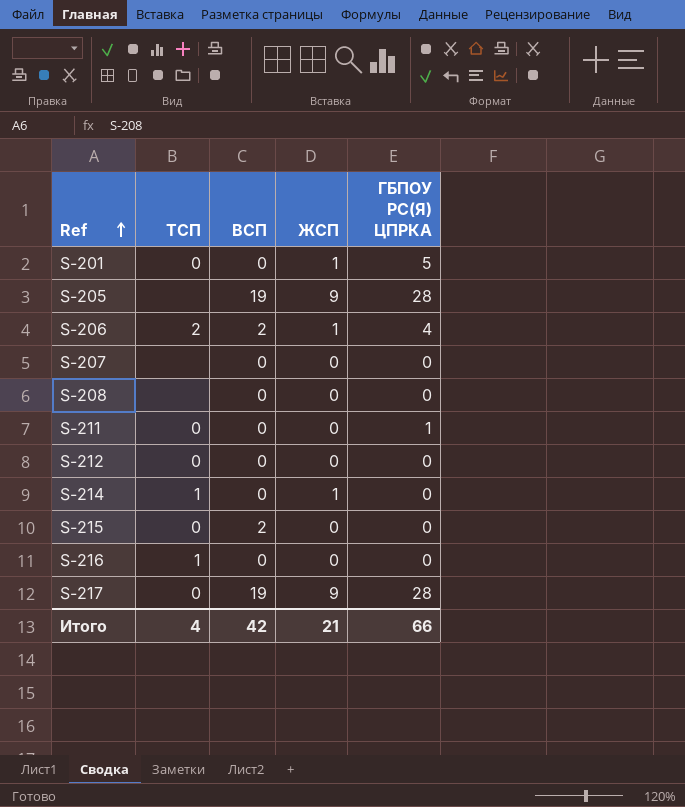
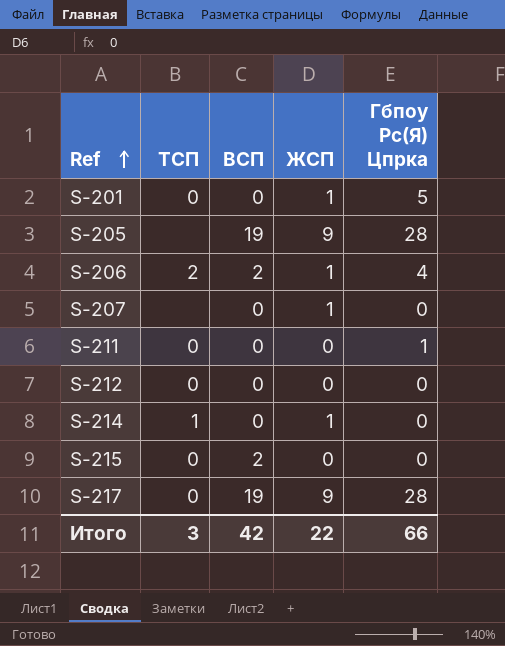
column name: ГБПОУ РС(Я) ЦПРКА -> Гбпоу Рс(Я) Цпрка
row S-208: none | 0 | 0 | 0 -> none
row S-216: 1 | 0 | 0 | 0 -> none
S-207 | ЖСП: 0 -> 1
Итого | ТСП: 4 -> 3
Итого | ЖСП: 21 -> 22

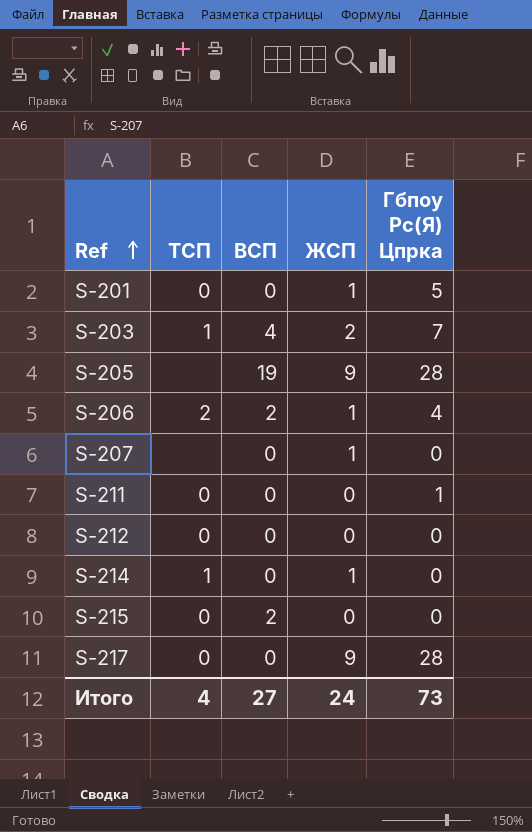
row S-203: none -> 1 | 4 | 2 | 7
S-217 | ВСП: 19 -> 0
Итого | ТСП: 3 -> 4
Итого | ВСП: 42 -> 27
Итого | ЖСП: 22 -> 24
Итого | Гбпоу Рс(Я) Цпрка: 66 -> 73

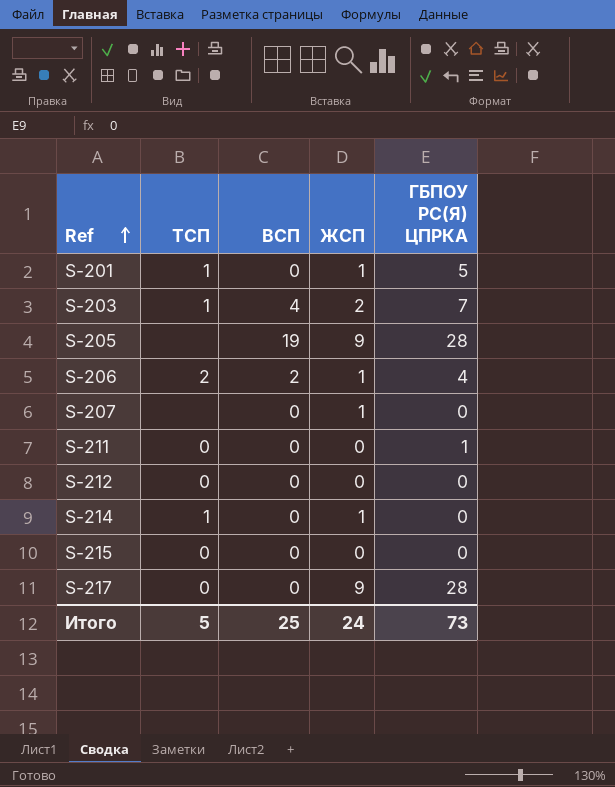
column name: Гбпоу Рс(Я) Цпрка -> ГБПОУ РС(Я) ЦПРКА
S-201 | ТСП: 0 -> 1
S-215 | ВСП: 2 -> 0
Итого | ТСП: 4 -> 5
Итого | ВСП: 27 -> 25

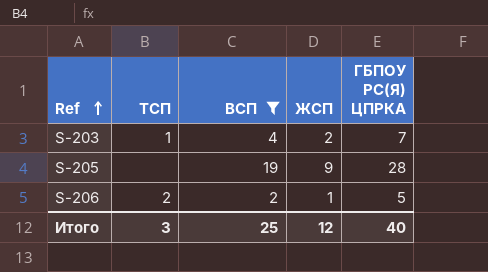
filter: none -> ВСП != 0
S-206 | ГБПОУ РС(Я) ЦПРКА: 4 -> 5
Итого | ТСП: 5 -> 3
Итого | ЖСП: 24 -> 12
Итого | ГБПОУ РС(Я) ЦПРКА: 73 -> 40

